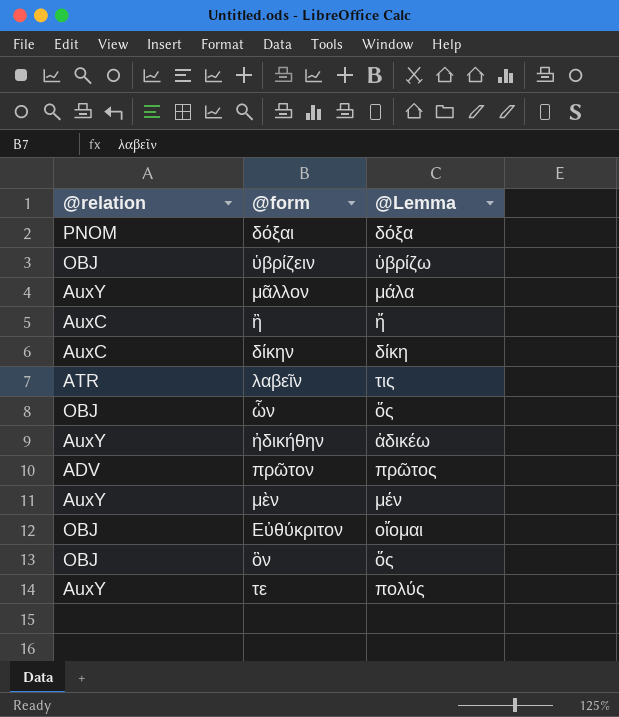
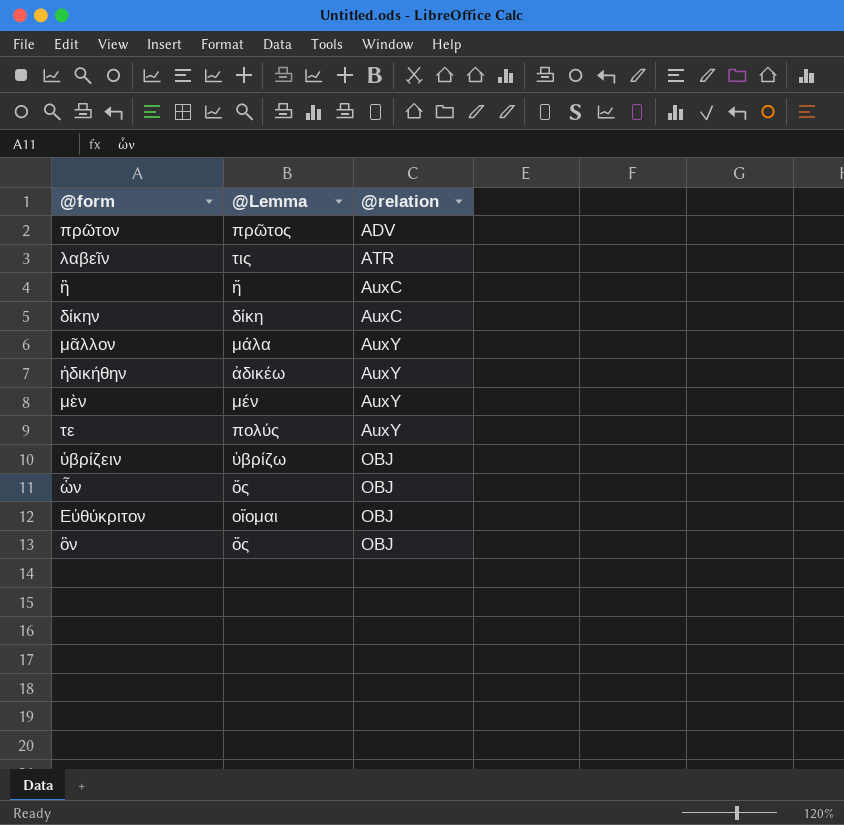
row order: none -> @relation ascending
column @relation | position: 1 -> 3
row δόξαι: PNOM | δόξα -> none

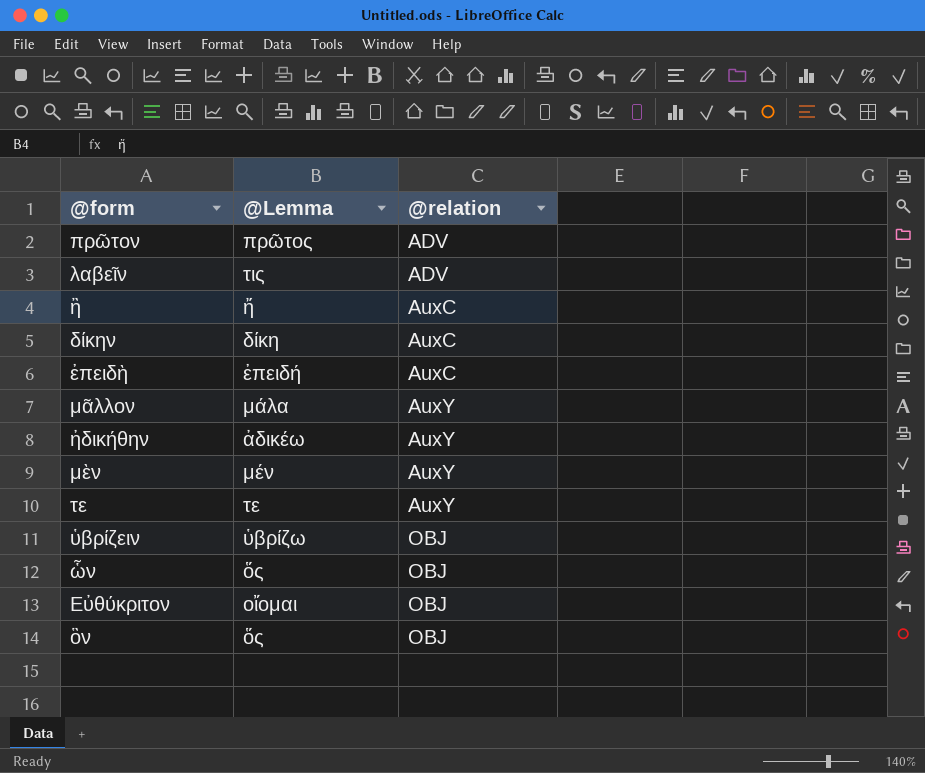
λαβεῖν | @relation: ATR -> ADV
row ἐπειδὴ: none -> ἐπειδή | AuxC
τε | @Lemma: πολύς -> τε

